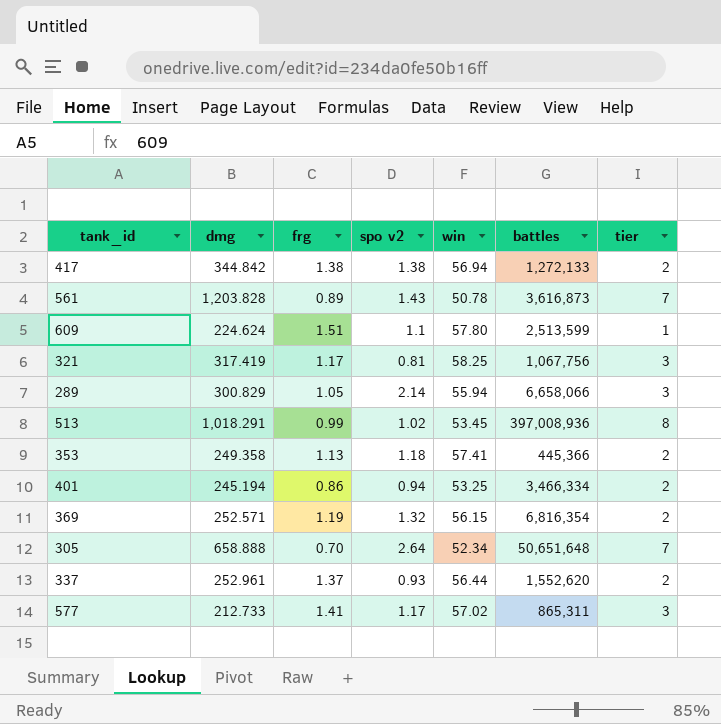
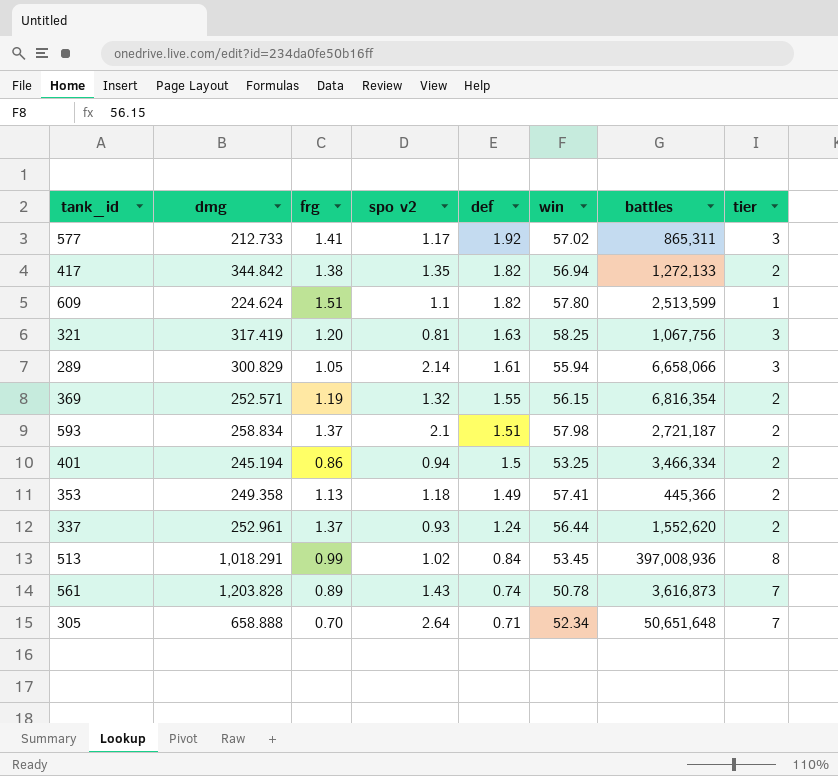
row order: none -> def descending
column def | position: none -> 5
417 | spo v2: 1.38 -> 1.35
321 | frg: 1.17 -> 1.20
row 593: none -> 258.834 | 1.37 | 2.1 | 1.51 | 57.98 | 2,721,187 | 2

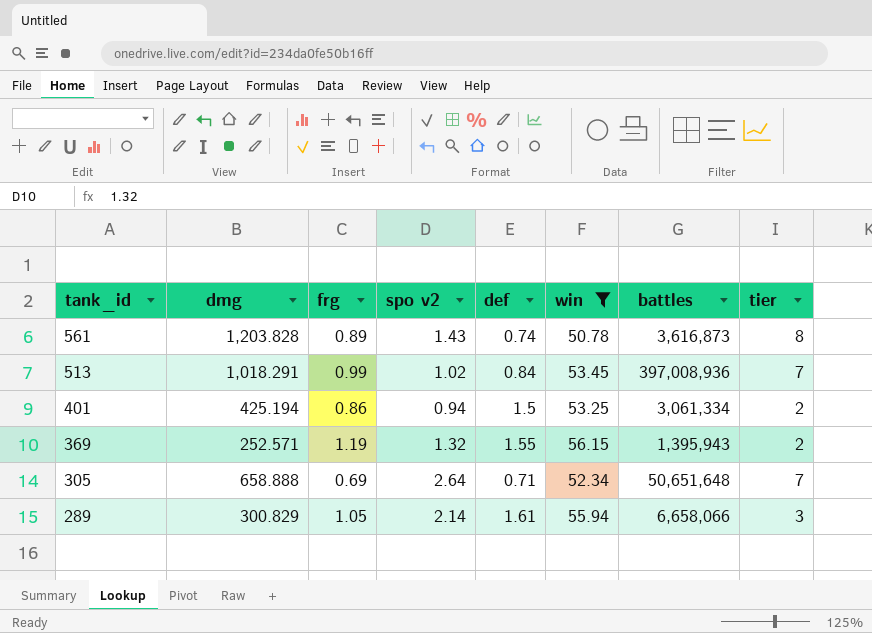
filter: none -> win <= 56.15
row order: def descending -> tank_id descending
561 | tier: 7 -> 8
513 | tier: 8 -> 7
401 | dmg: 245.194 -> 425.194
401 | battles: 3,466,334 -> 3,061,334
369 | battles: 6,816,354 -> 1,395,943
305 | frg: 0.70 -> 0.69

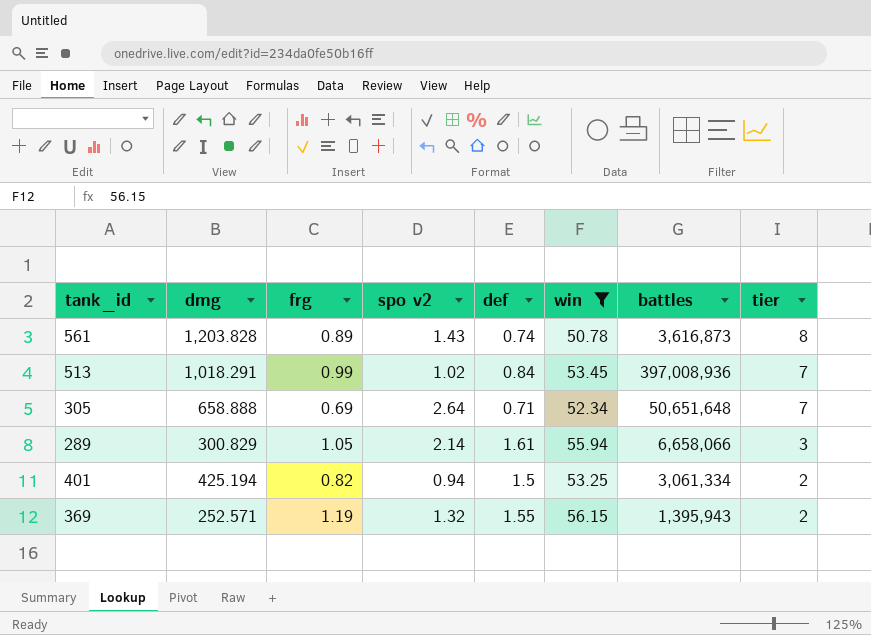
row order: tank_id descending -> tier descending
401 | frg: 0.86 -> 0.82

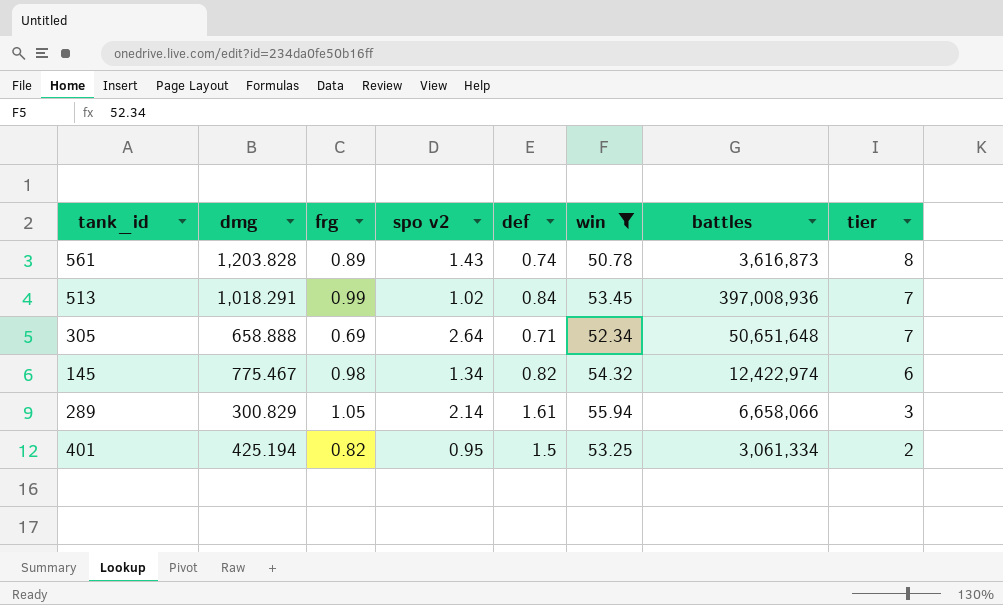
row 369: 252.571 | 1.19 | 1.32 | 1.55 | 56.15 | 1,395,943 | 2 -> none
row 145: none -> 775.467 | 0.98 | 1.34 | 0.82 | 54.32 | 12,422,974 | 6
401 | spo v2: 0.94 -> 0.95

